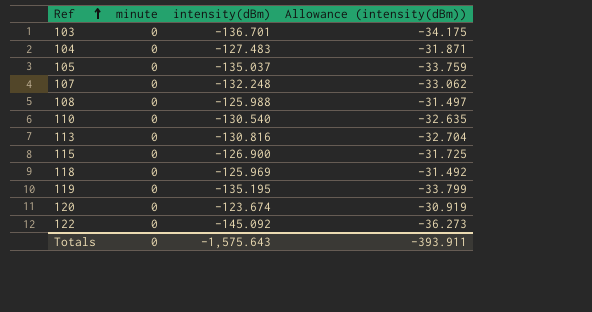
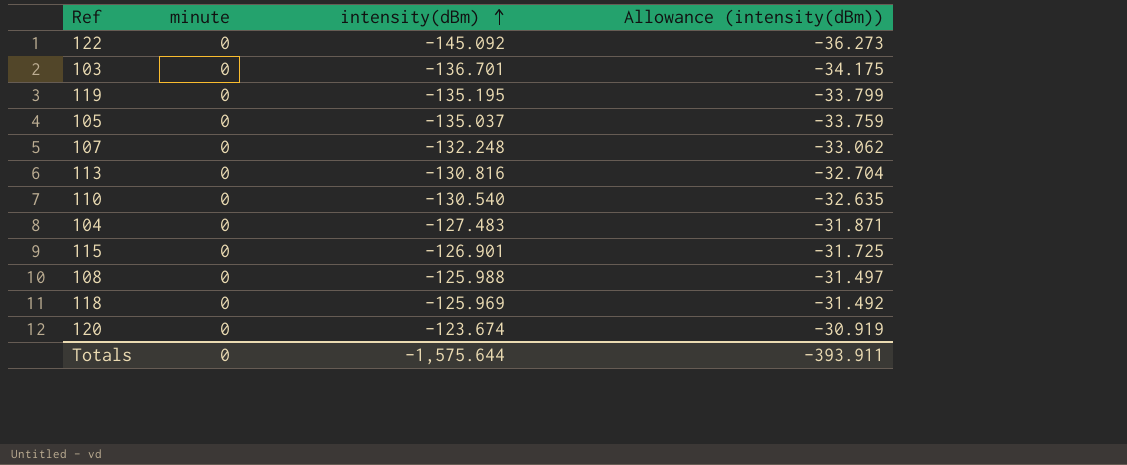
row order: Ref ascending -> intensity(dBm) ascending
115 | intensity(dBm): -126.900 -> -126.901
Totals | intensity(dBm): -1,575.643 -> -1,575.644

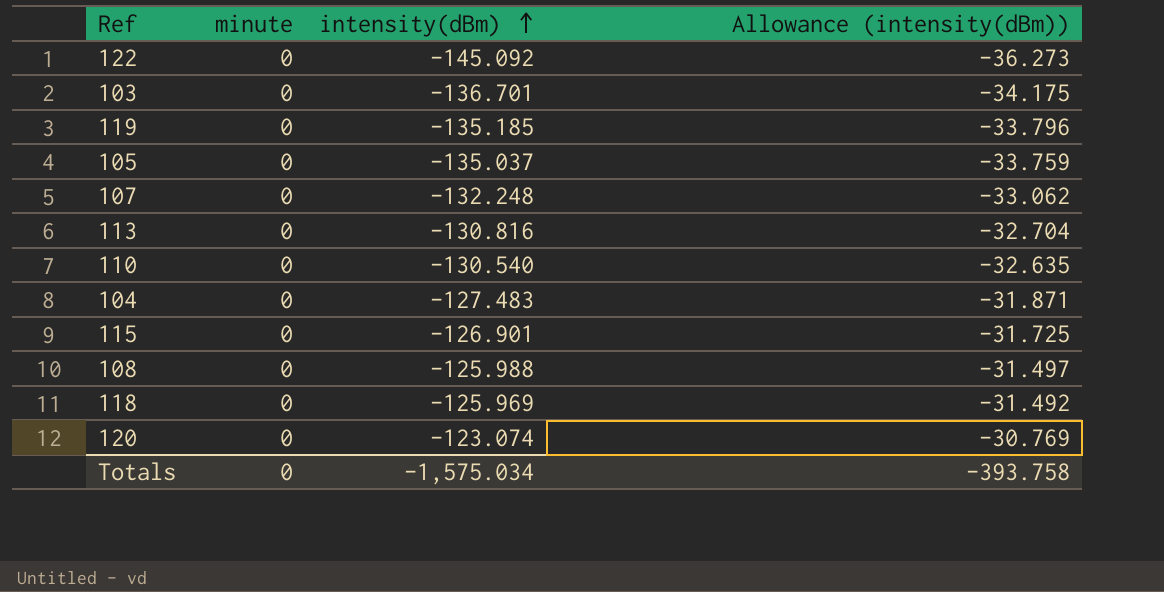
119 | intensity(dBm): -135.195 -> -135.185
119 | Allowance (intensity(dBm)): -33.799 -> -33.796
120 | intensity(dBm): -123.674 -> -123.074
120 | Allowance (intensity(dBm)): -30.919 -> -30.769
Totals | intensity(dBm): -1,575.644 -> -1,575.034
Totals | Allowance (intensity(dBm)): -393.911 -> -393.758

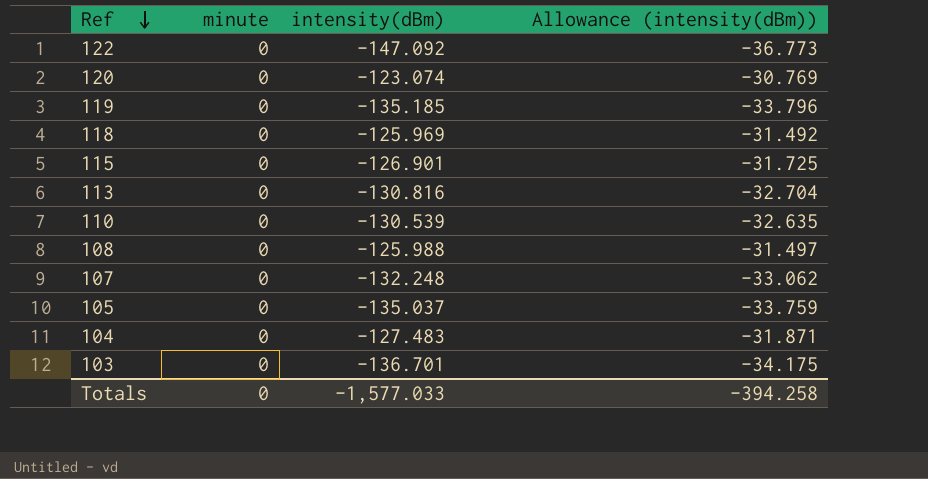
row order: intensity(dBm) ascending -> Ref descending
122 | intensity(dBm): -145.092 -> -147.092
122 | Allowance (intensity(dBm)): -36.273 -> -36.773
110 | intensity(dBm): -130.540 -> -130.539
Totals | intensity(dBm): -1,575.034 -> -1,577.033
Totals | Allowance (intensity(dBm)): -393.758 -> -394.258

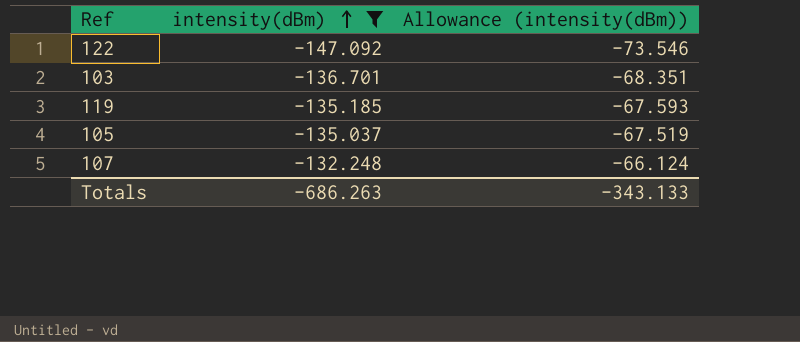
filter: none -> intensity(dBm) <= -132.248
row order: Ref descending -> intensity(dBm) ascending
column minute | position: 2 -> none
column Allowance (intensity(dBm)) | formula: [intensity(dBm)] * 0.25 -> [intensity(dBm)] * 0.5
Totals | intensity(dBm): -1,577.033 -> -686.263
Totals | Allowance (intensity(dBm)): -394.258 -> -343.133

